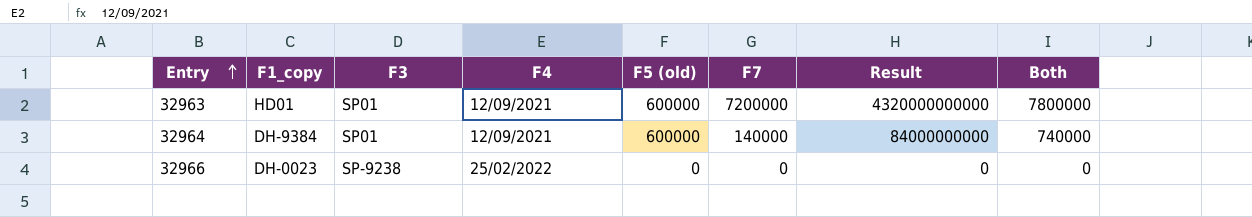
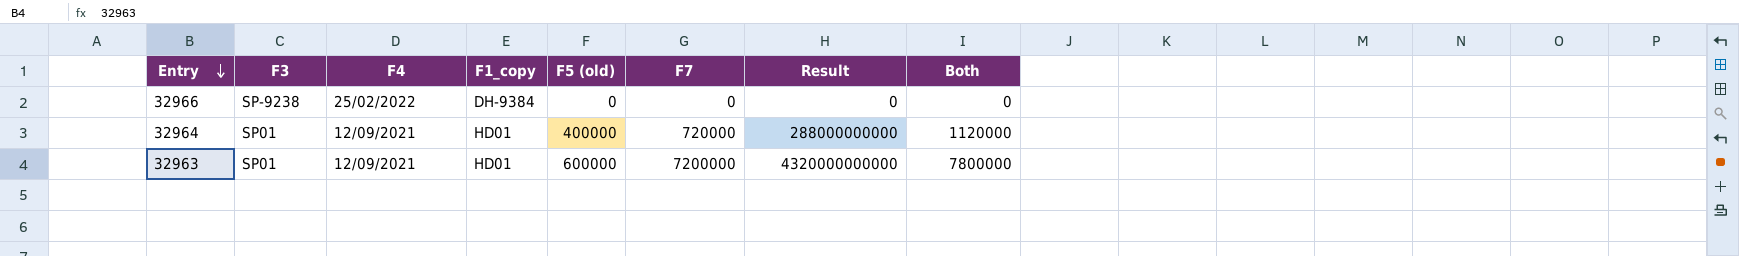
row order: Entry ascending -> Entry descending
column F1_copy | position: 2 -> 4
32966 | F1_copy: DH-0023 -> DH-9384
32964 | F1_copy: DH-9384 -> HD01
32964 | F5 (old): 600000 -> 400000
32964 | F7: 140000 -> 720000
32964 | Result: 84000000000 -> 288000000000
32964 | Both: 740000 -> 1120000

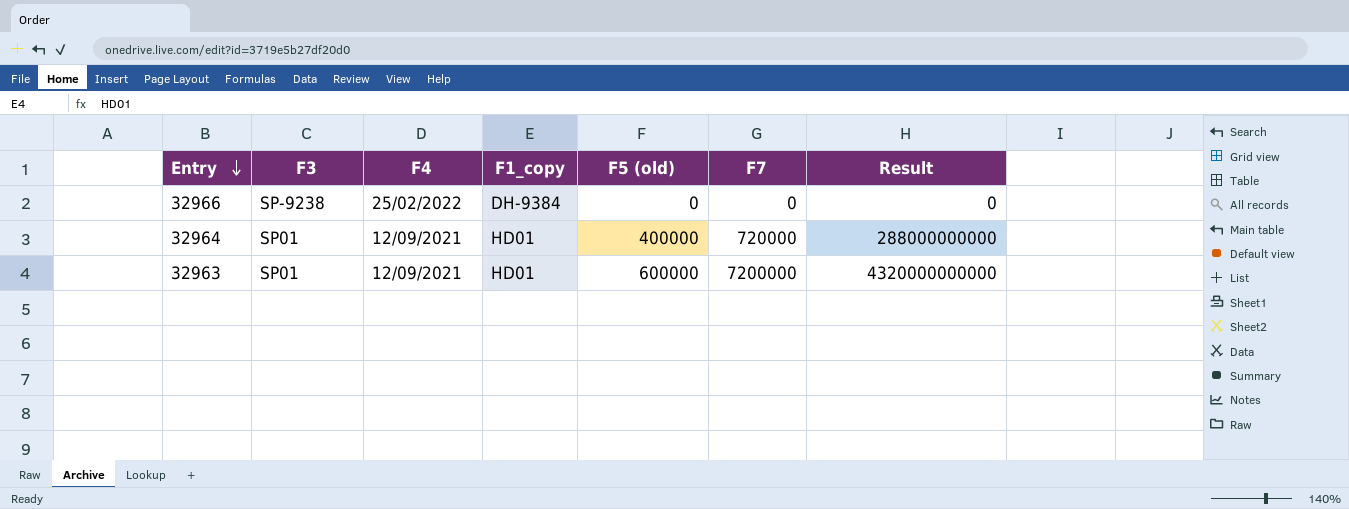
column Both | formula: [F5 (old)] + [F7] -> none

